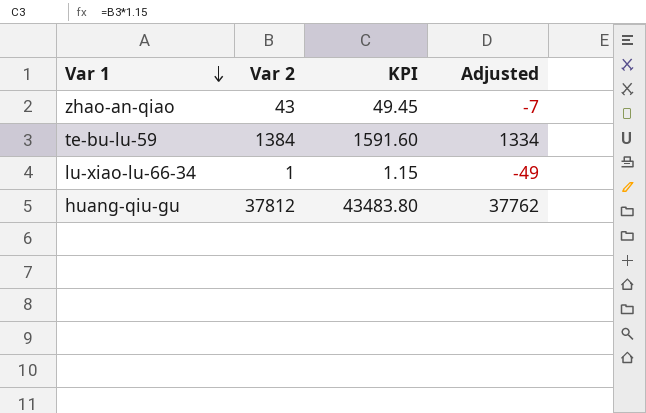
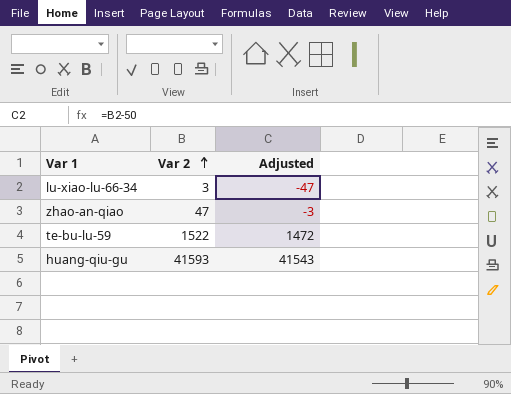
row order: Var 1 descending -> Var 2 ascending
column KPI | formula: [Var 2] * 1.15 -> none
lu-xiao-lu-66-34 | Var 2: 1 -> 3
lu-xiao-lu-66-34 | Adjusted: -49 -> -47
zhao-an-qiao | Var 2: 43 -> 47
zhao-an-qiao | Adjusted: -7 -> -3
te-bu-lu-59 | Var 2: 1384 -> 1522
te-bu-lu-59 | Adjusted: 1334 -> 1472
huang-qiu-gu | Var 2: 37812 -> 41593
huang-qiu-gu | Adjusted: 37762 -> 41543

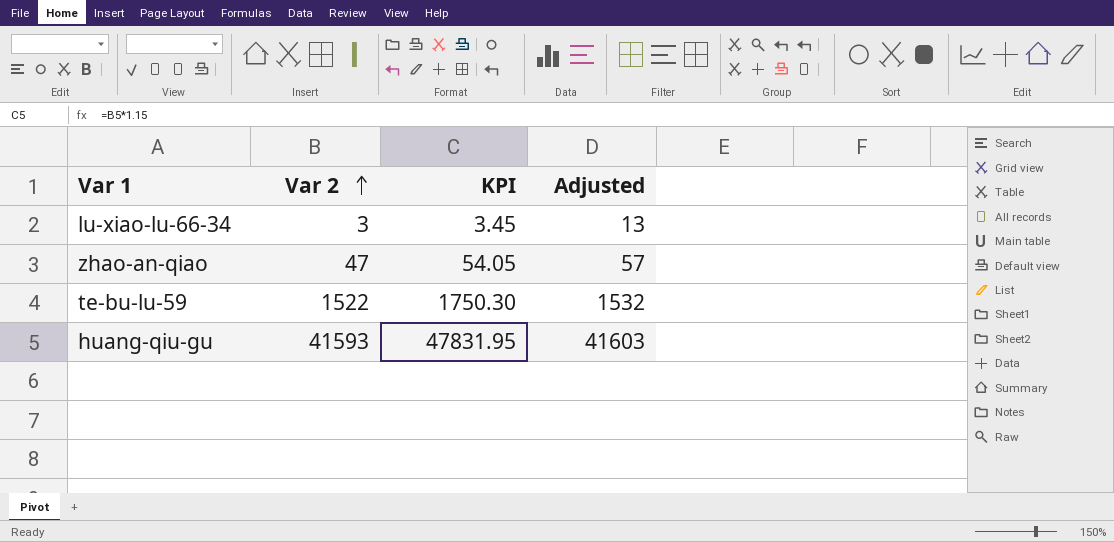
column KPI | formula: none -> [Var 2] * 1.15
column Adjusted | formula: [Var 2] - 50 -> [Var 2] + 10

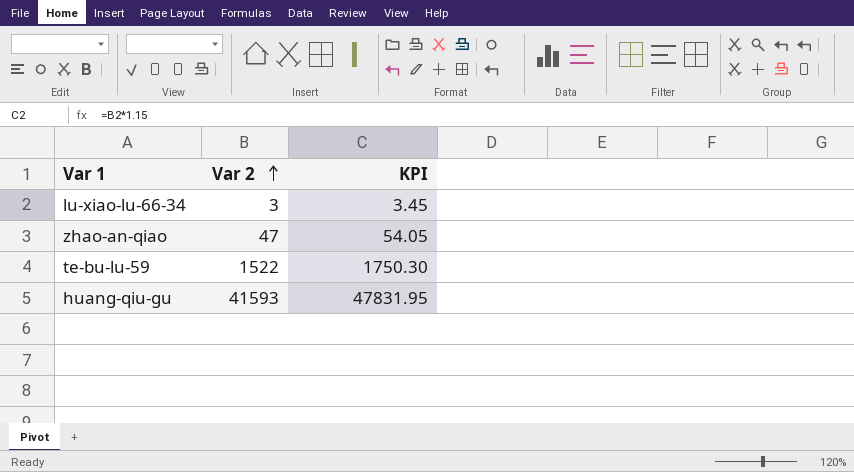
column Adjusted | formula: [Var 2] + 10 -> none

